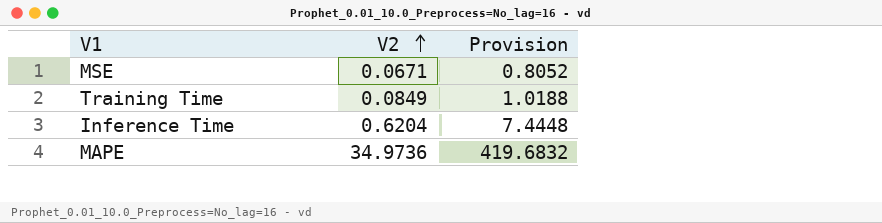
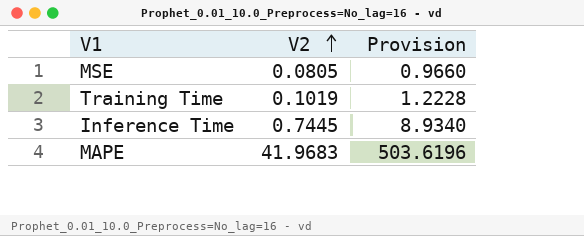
MSE | V2: 0.0671 -> 0.0805
MSE | Provision: 0.8052 -> 0.9660
Training Time | V2: 0.0849 -> 0.1019
Training Time | Provision: 1.0188 -> 1.2228
Inference Time | V2: 0.6204 -> 0.7445
Inference Time | Provision: 7.4448 -> 8.9340
MAPE | V2: 34.9736 -> 41.9683
MAPE | Provision: 419.6832 -> 503.6196

